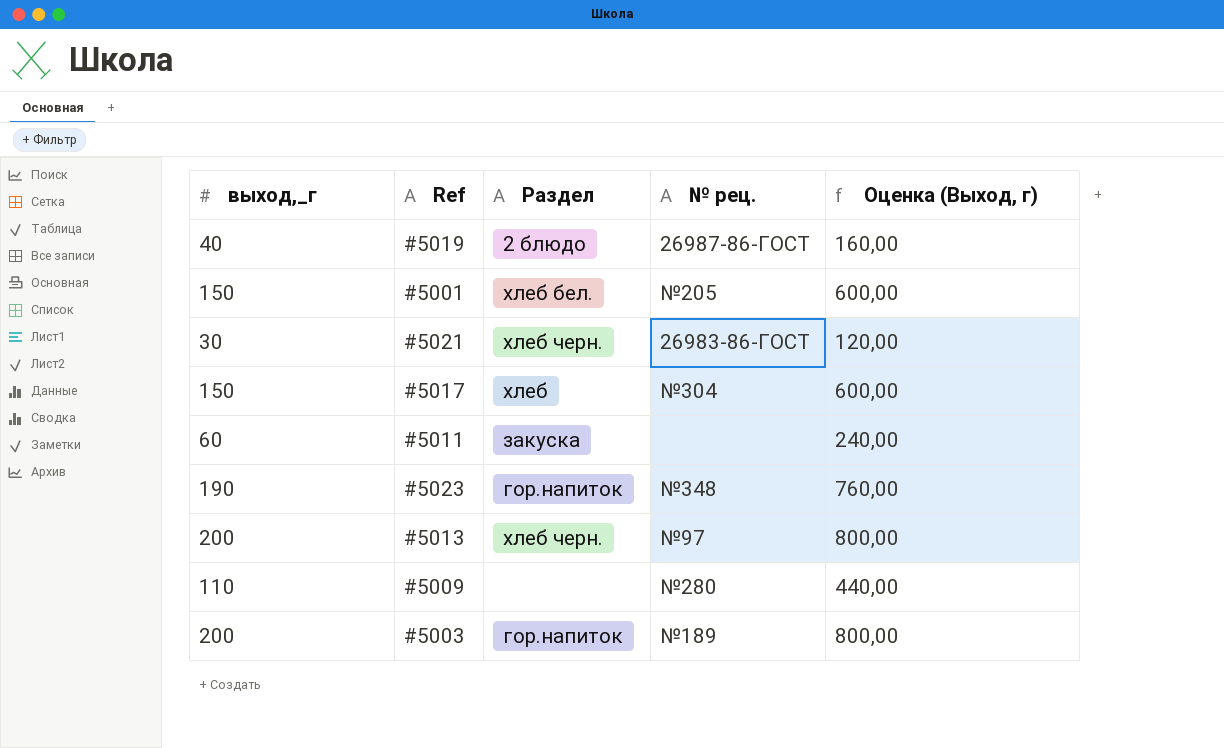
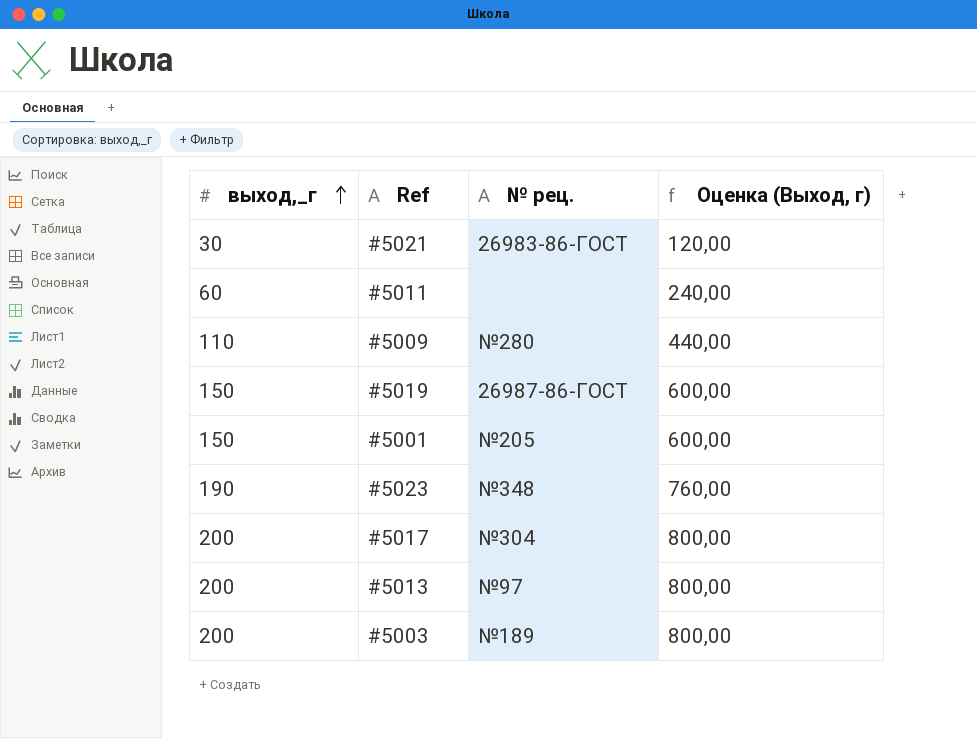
row order: none -> выход,_г ascending
column Раздел | position: 3 -> none
#5019 | выход,_г: 40 -> 150
#5019 | Оценка (Выход, г): 160,00 -> 600,00
#5017 | выход,_г: 150 -> 200
#5017 | Оценка (Выход, г): 600,00 -> 800,00

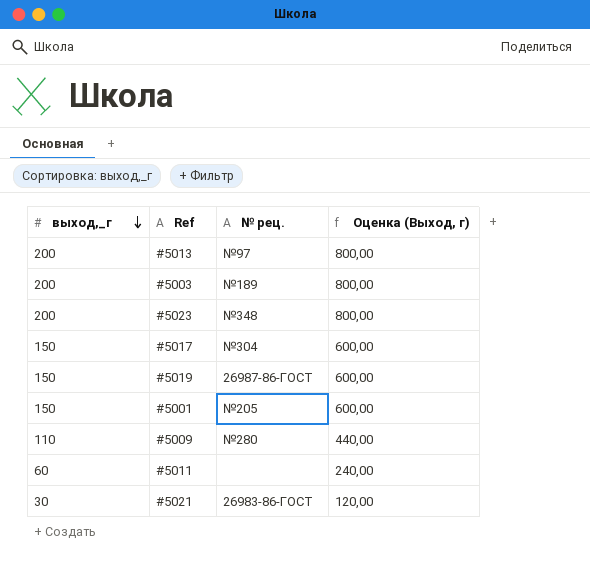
row order: выход,_г ascending -> выход,_г descending
#5023 | выход,_г: 190 -> 200
#5023 | Оценка (Выход, г): 760,00 -> 800,00
#5017 | выход,_г: 200 -> 150
#5017 | Оценка (Выход, г): 800,00 -> 600,00

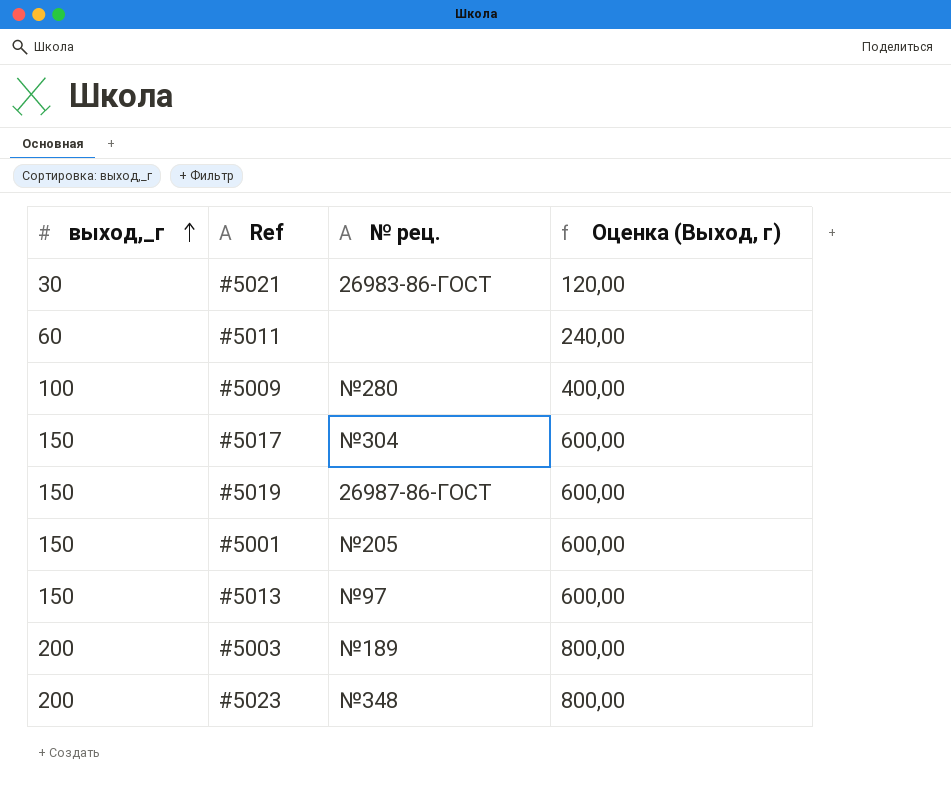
row order: выход,_г descending -> выход,_г ascending
#5009 | выход,_г: 110 -> 100
#5009 | Оценка (Выход, г): 440,00 -> 400,00
#5013 | выход,_г: 200 -> 150
#5013 | Оценка (Выход, г): 800,00 -> 600,00

